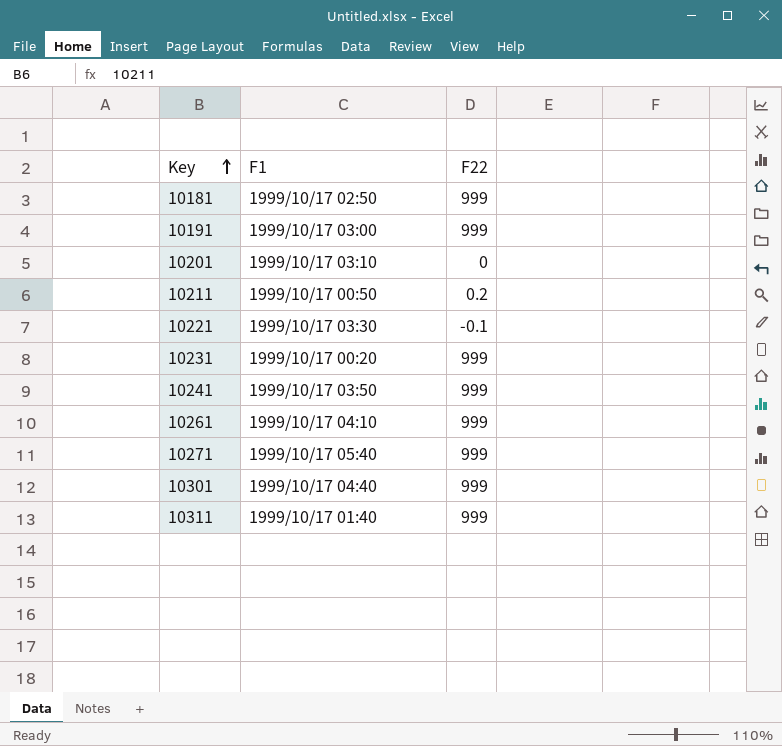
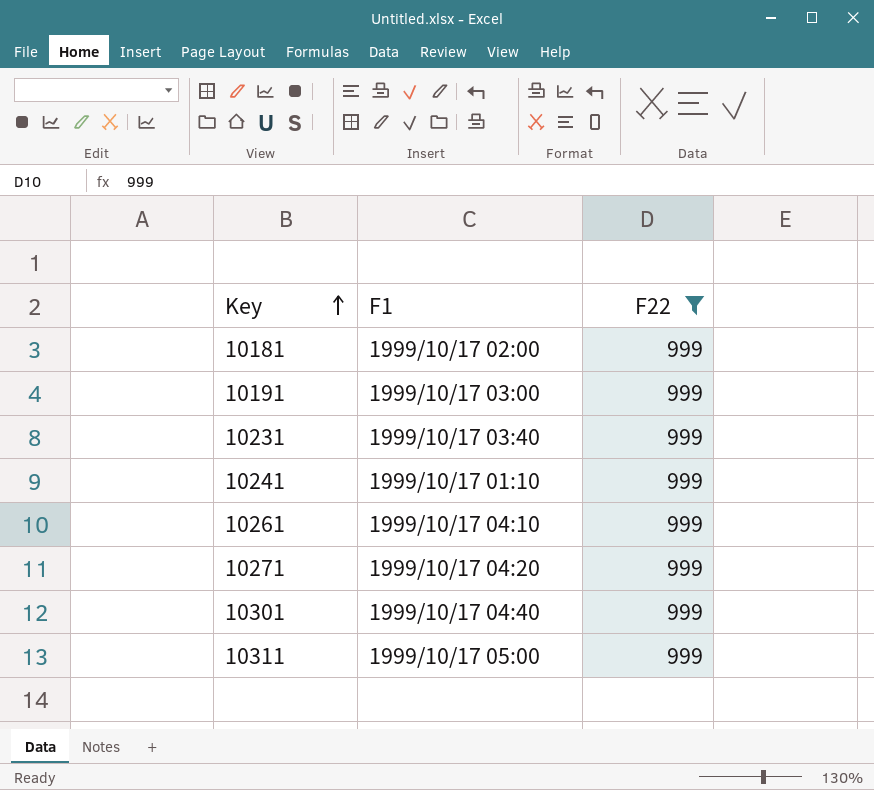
filter: none -> F22 = 999
10181 | F1: 1999/10/17 02:50 -> 1999/10/17 02:00
10231 | F1: 1999/10/17 00:20 -> 1999/10/17 03:40
10241 | F1: 1999/10/17 03:50 -> 1999/10/17 01:10
10271 | F1: 1999/10/17 05:40 -> 1999/10/17 04:20
10311 | F1: 1999/10/17 01:40 -> 1999/10/17 05:00

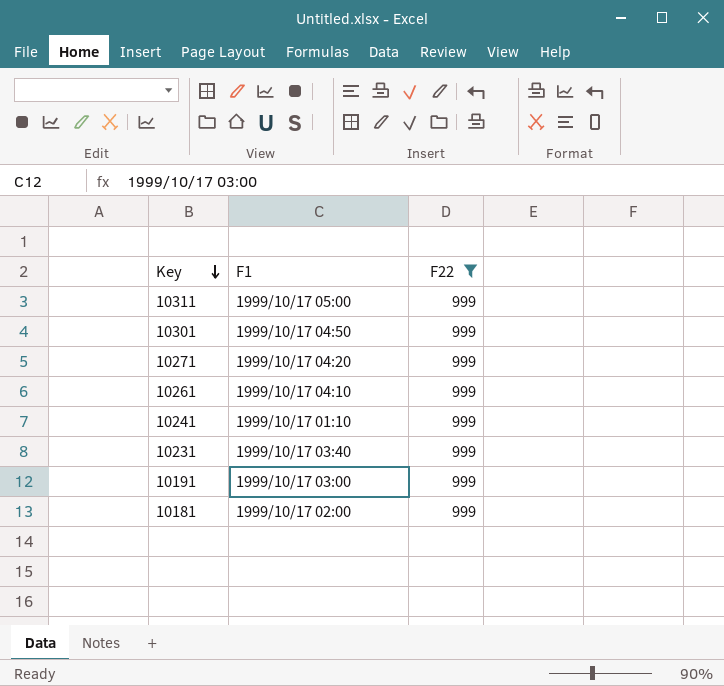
row order: Key ascending -> Key descending
10301 | F1: 1999/10/17 04:40 -> 1999/10/17 04:50

